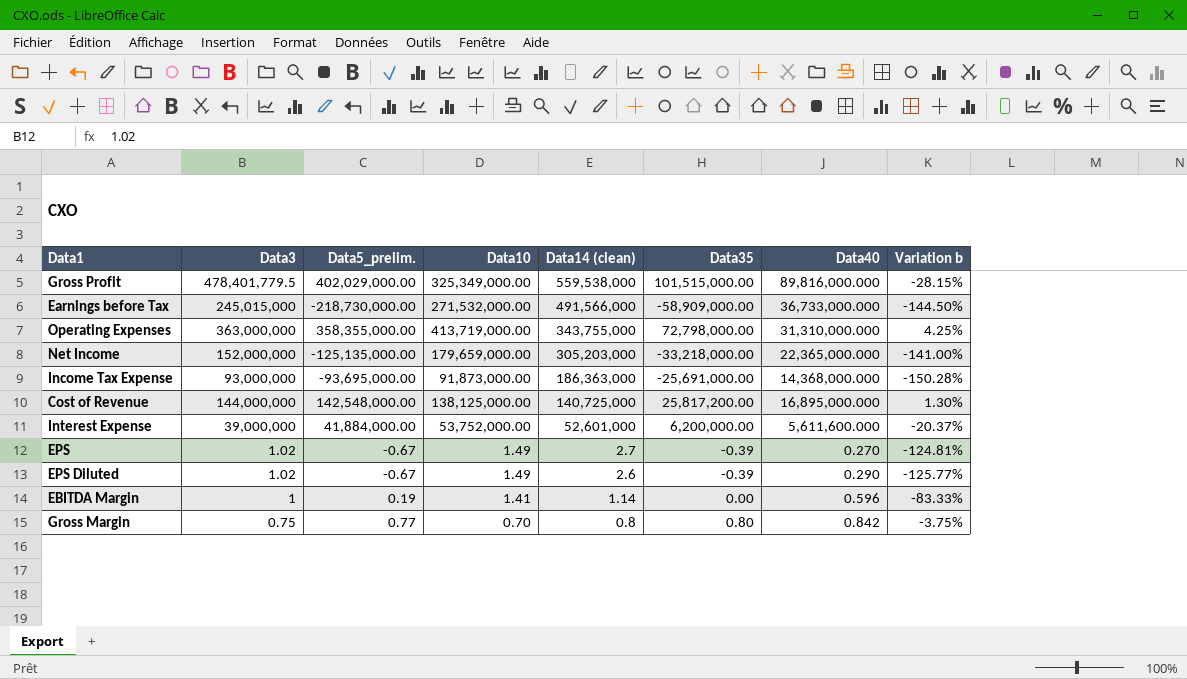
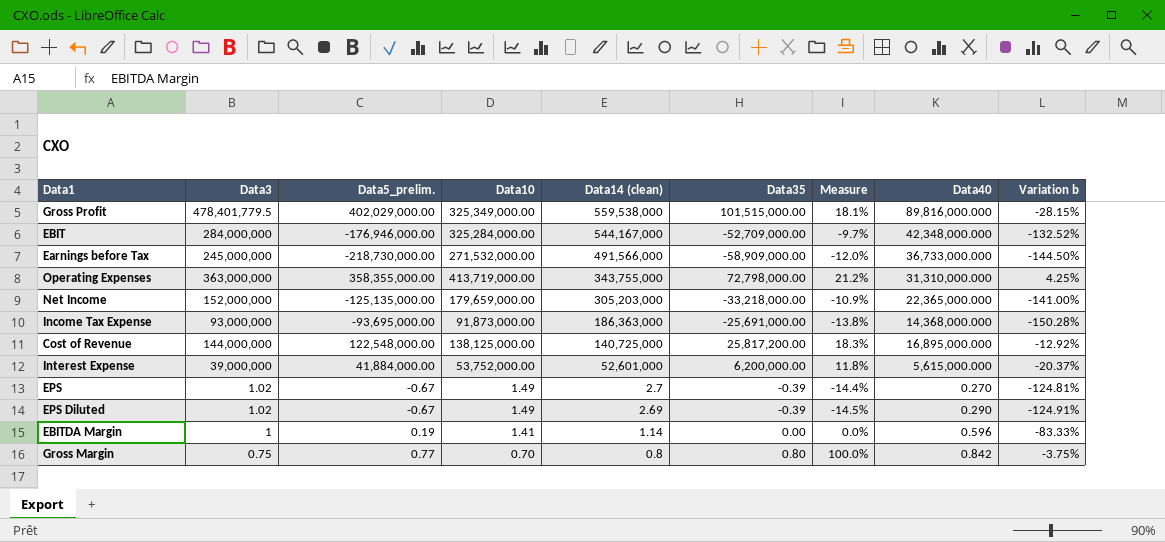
column Measure | formula: none -> [Data35] / [Data14 (clean)]
row EBIT: none -> 284,000,000 | -176,946,000.00 | 325,284,000.00 | 544,167,000 | -52,709,000.00 | -9.7% | 42,348,000.000 | -132.52%
Earnings before Tax | Data3: 245,015,000 -> 245,000,000
Cost of Revenue | Data5_prelim.: 142,548,000.00 -> 122,548,000.00
Cost of Revenue | Variation b: 1.30% -> -12.92%
Interest Expense | Data40: 5,611,600.000 -> 5,615,000.000
EPS Diluted | Data14 (clean): 2.6 -> 2.69
EPS Diluted | Variation b: -125.77% -> -124.91%

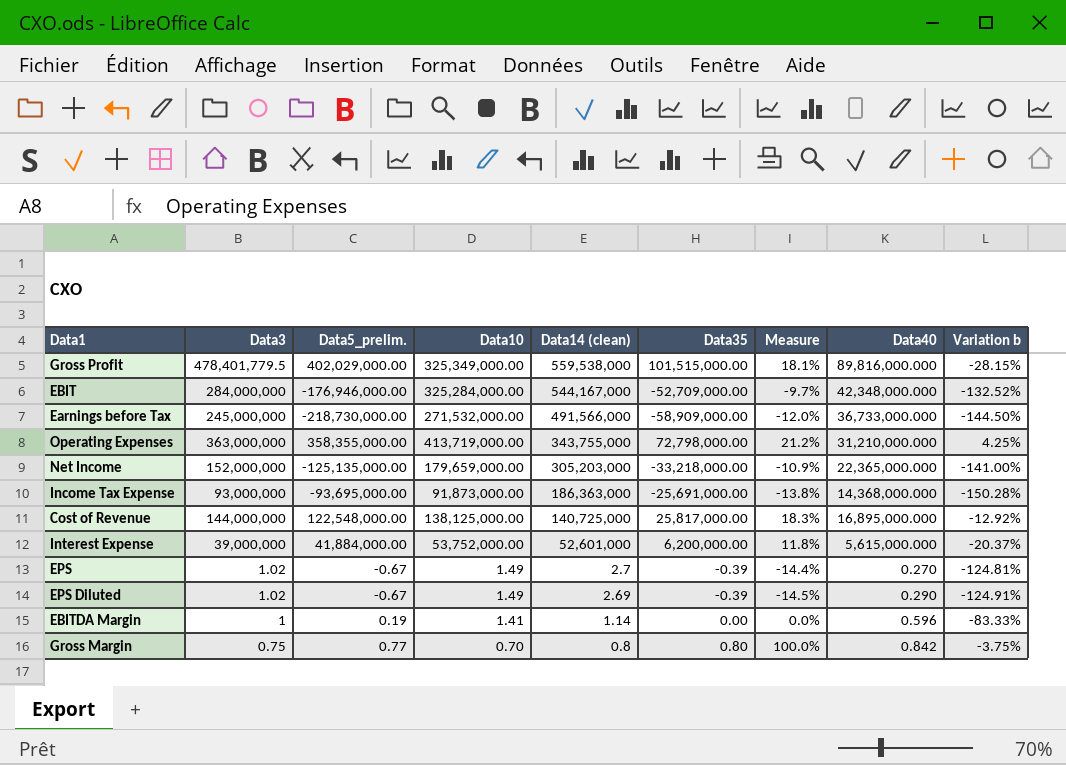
Operating Expenses | Data40: 31,310,000.000 -> 31,210,000.000
Cost of Revenue | Data35: 25,817,200.00 -> 25,817,000.00

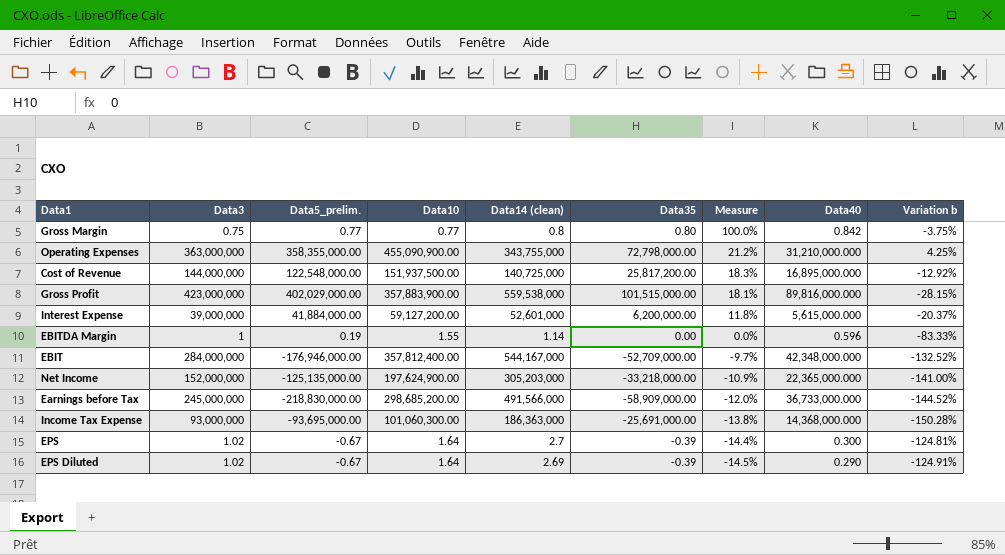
row order: Data14 (clean) descending -> Measure descending
Gross Margin | Data10: 0.70 -> 0.77
Operating Expenses | Data10: 413,719,000.00 -> 455,090,900.00
Cost of Revenue | Data10: 138,125,000.00 -> 151,937,500.00
Cost of Revenue | Data35: 25,817,000.00 -> 25,817,200.00
Gross Profit | Data3: 478,401,779.5 -> 423,000,000
Gross Profit | Data10: 325,349,000.00 -> 357,883,900.00
Interest Expense | Data10: 53,752,000.00 -> 59,127,200.00
EBITDA Margin | Data10: 1.41 -> 1.55
EBIT | Data10: 325,284,000.00 -> 357,812,400.00
Net Income | Data10: 179,659,000.00 -> 197,624,900.00
Earnings before Tax | Data5_prelim.: -218,730,000.00 -> -218,830,000.00
Earnings before Tax | Data10: 271,532,000.00 -> 298,685,200.00
Earnings before Tax | Variation b: -144.50% -> -144.52%
Income Tax Expense | Data10: 91,873,000.00 -> 101,060,300.00
EPS | Data10: 1.49 -> 1.64
EPS | Data40: 0.270 -> 0.300
EPS Diluted | Data10: 1.49 -> 1.64

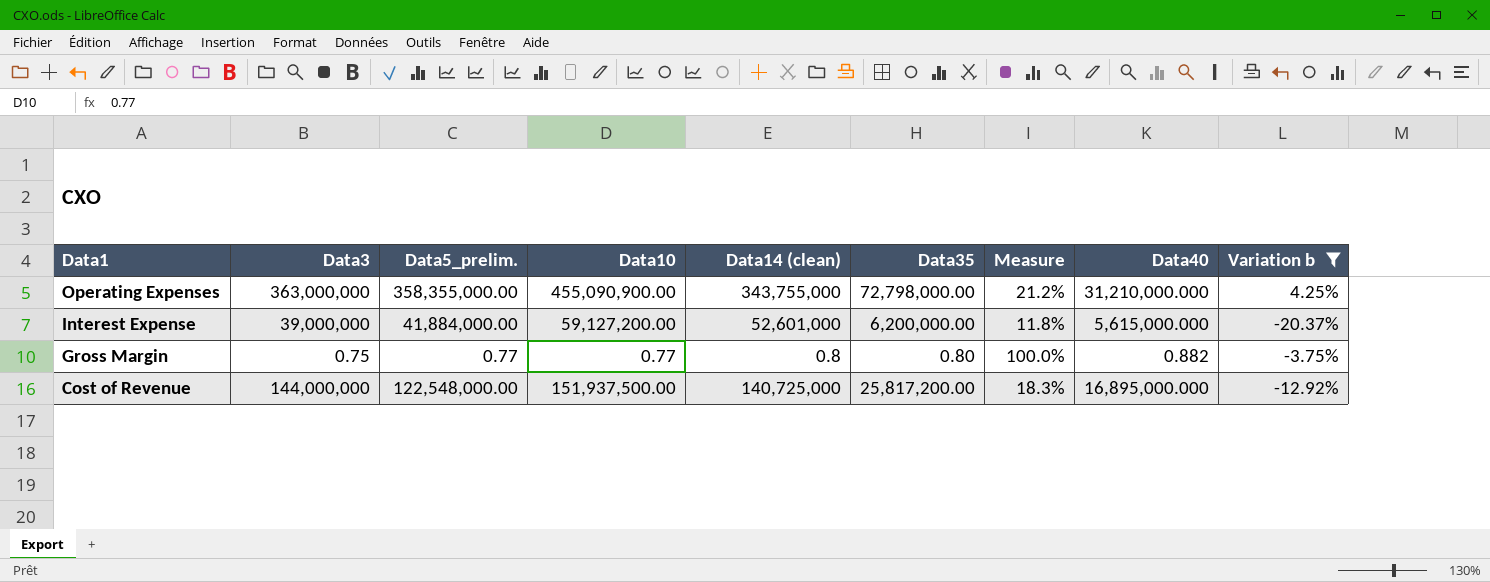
filter: none -> Variation b >= -20.37%
row order: Measure descending -> Data1 descending
Gross Margin | Data40: 0.842 -> 0.882

